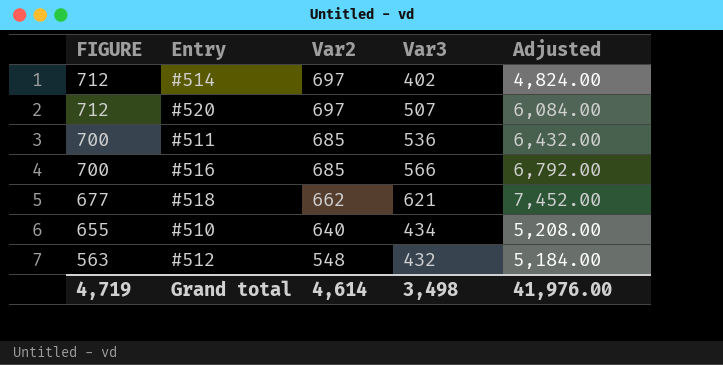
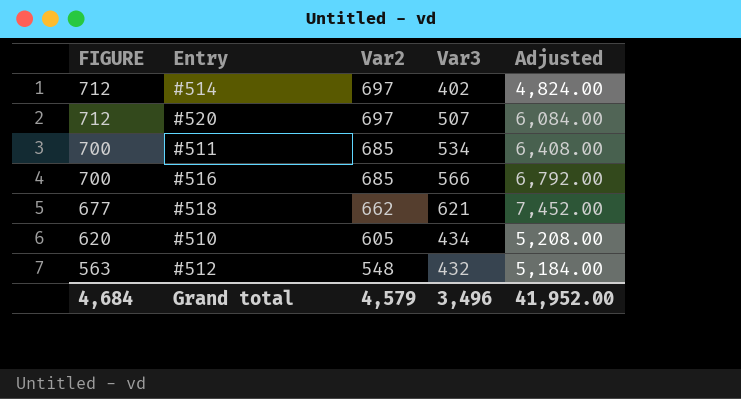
#511 | Var3: 536 -> 534
#511 | Adjusted: 6,432.00 -> 6,408.00
#510 | FIGURE: 655 -> 620
#510 | Var2: 640 -> 605
Grand total | FIGURE: 4,719 -> 4,684
Grand total | Var2: 4,614 -> 4,579
Grand total | Var3: 3,498 -> 3,496
Grand total | Adjusted: 41,976.00 -> 41,952.00

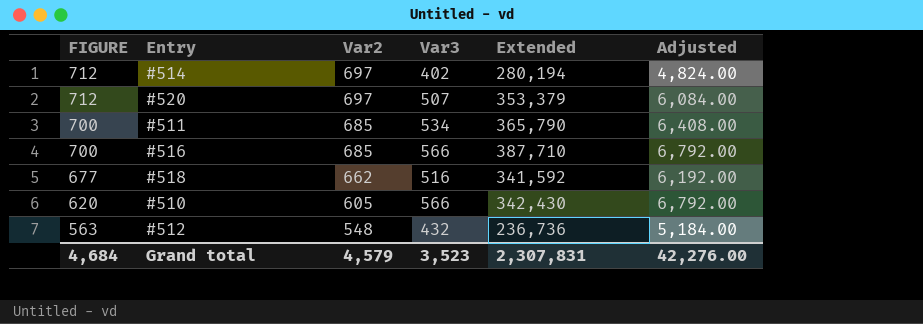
column Extended | formula: none -> [Var2] * [Var3]
#518 | Var3: 621 -> 516
#518 | Adjusted: 7,452.00 -> 6,192.00
#510 | Var3: 434 -> 566
#510 | Adjusted: 5,208.00 -> 6,792.00
Grand total | Var3: 3,496 -> 3,523
Grand total | Adjusted: 41,952.00 -> 42,276.00

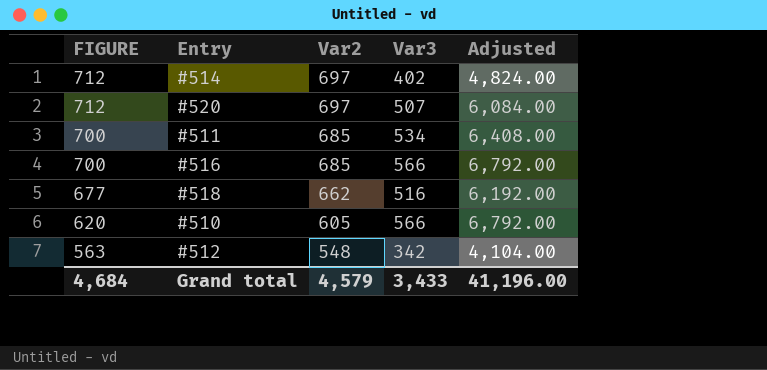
column Extended | formula: [Var2] * [Var3] -> none
#512 | Var3: 432 -> 342
#512 | Adjusted: 5,184.00 -> 4,104.00
Grand total | Var3: 3,523 -> 3,433
Grand total | Adjusted: 42,276.00 -> 41,196.00

